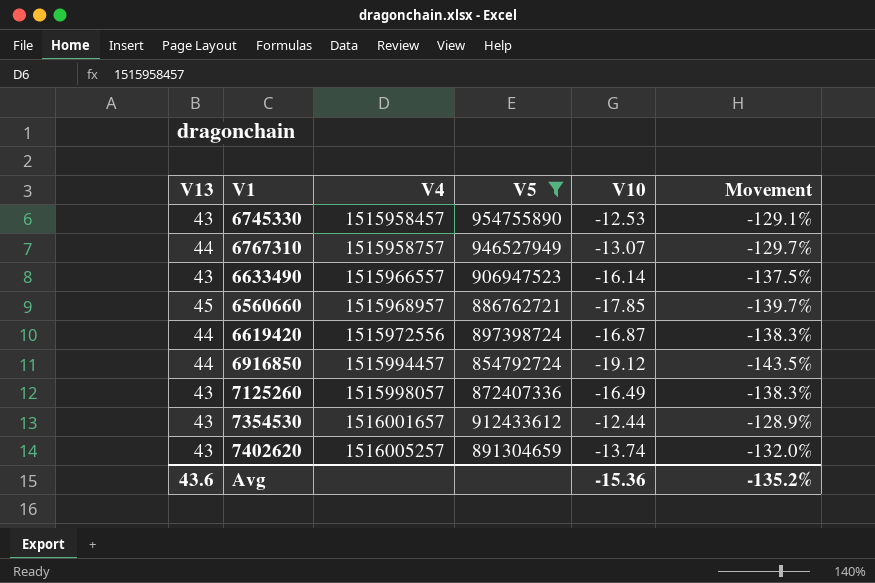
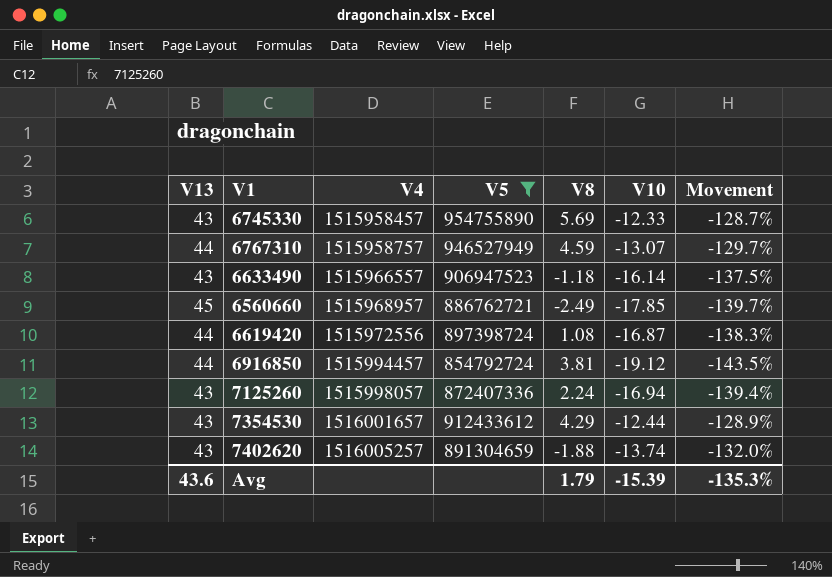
column V8 | position: none -> 5
6745330 | V10: -12.53 -> -12.33
6745330 | Movement: -129.1% -> -128.7%
7125260 | V10: -16.49 -> -16.94
7125260 | Movement: -138.3% -> -139.4%
Avg | V10: -15.36 -> -15.39
Avg | Movement: -135.2% -> -135.3%

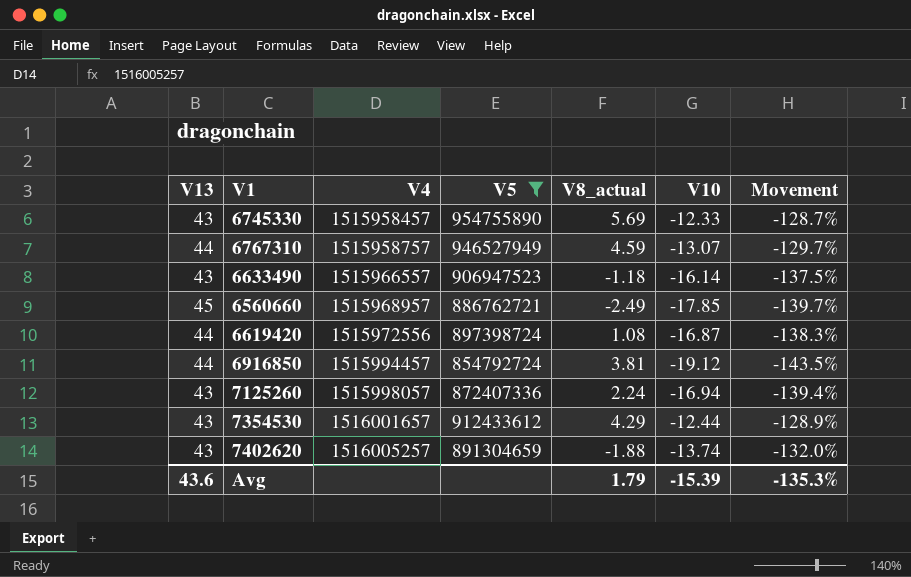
column name: V8 -> V8_actual

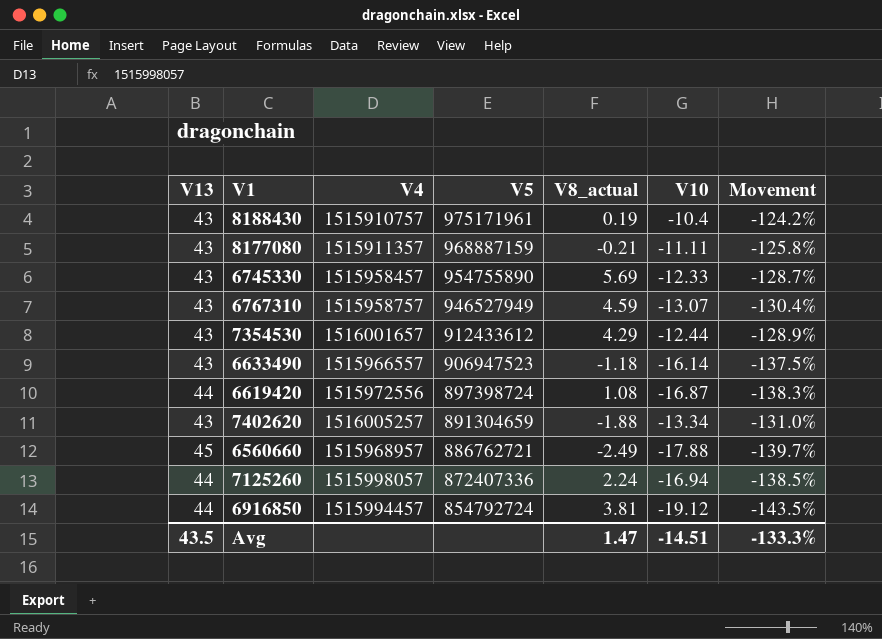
filter: V5 <= 954755890 -> none
row order: V4 ascending -> V5 descending
6767310 | V13: 44 -> 43
6767310 | Movement: -129.7% -> -130.4%
7402620 | V10: -13.74 -> -13.34
7402620 | Movement: -132.0% -> -131.0%
6560660 | V10: -17.85 -> -17.88
7125260 | V13: 43 -> 44
7125260 | Movement: -139.4% -> -138.5%
Avg | V13: 43.6 -> 43.5
Avg | V8_actual: 1.79 -> 1.47
Avg | V10: -15.39 -> -14.51
Avg | Movement: -135.3% -> -133.3%

